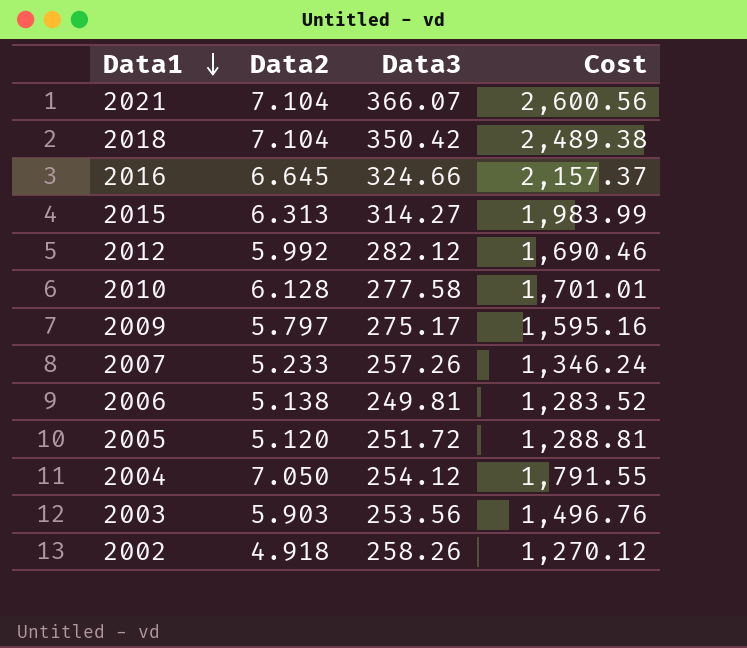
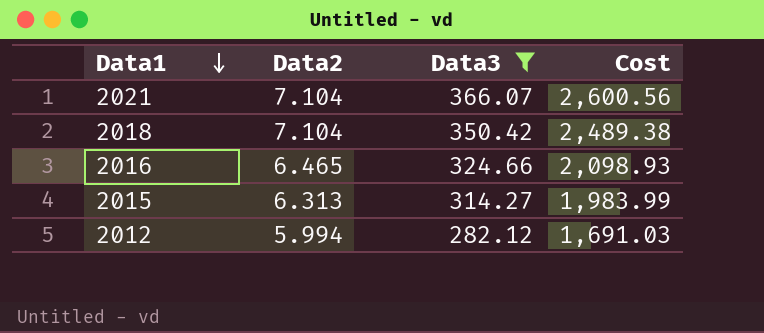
filter: none -> Data3 >= 282.12
2016 | Data2: 6.645 -> 6.465
2016 | Cost: 2,157.37 -> 2,098.93
2012 | Data2: 5.992 -> 5.994
2012 | Cost: 1,690.46 -> 1,691.03

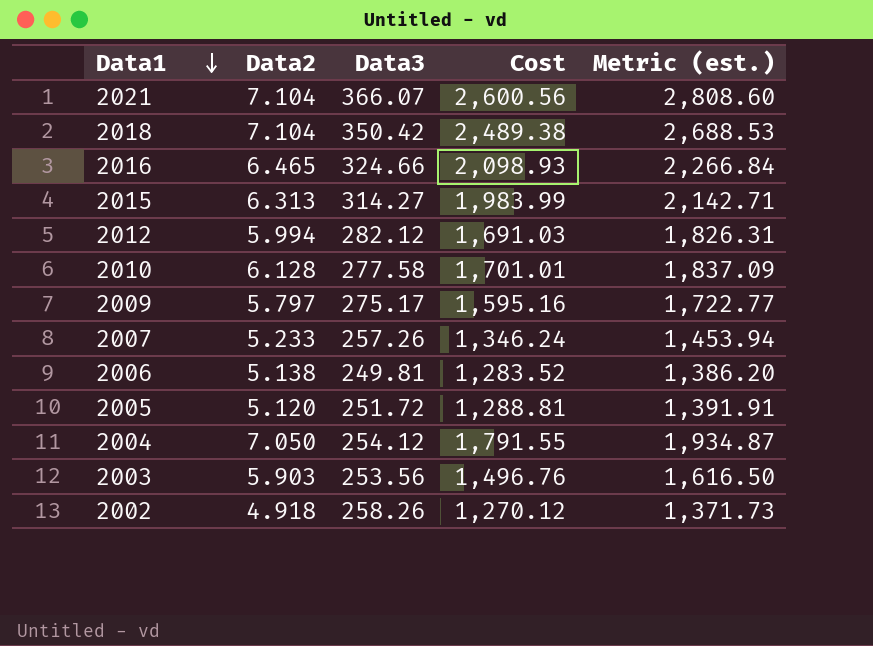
filter: Data3 >= 282.12 -> none
column Metric (est.) | formula: none -> [Cost] * 1.08

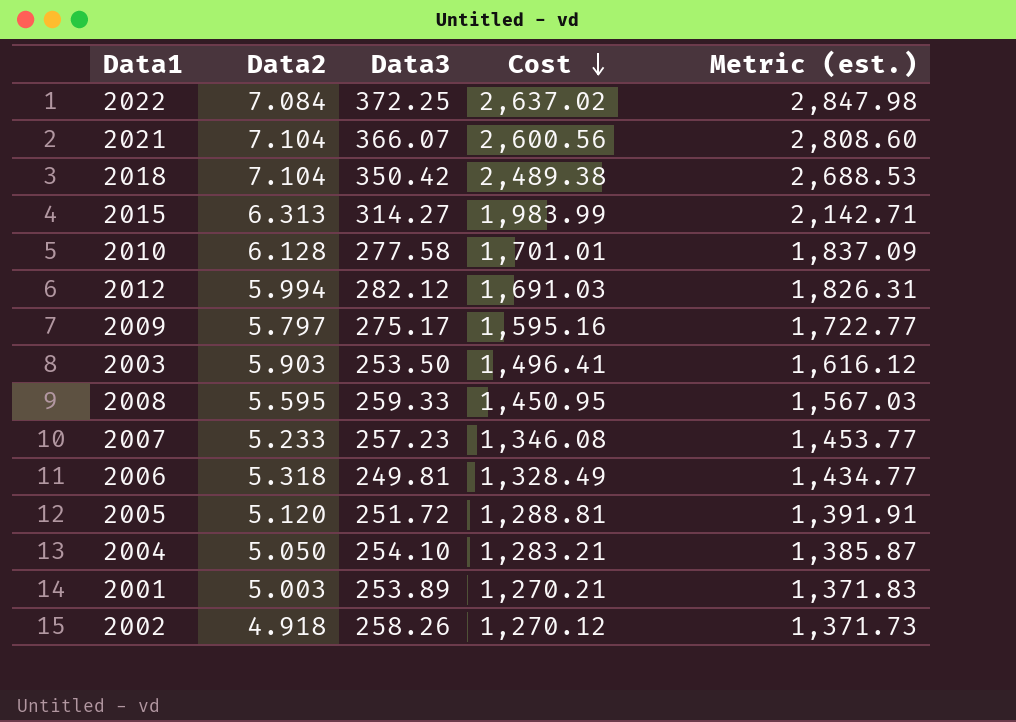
row order: Data1 descending -> Cost descending
row 2016: 6.465 | 324.66 | 2,098.93 | 2,266.84 -> none
row 2022: none -> 7.084 | 372.25 | 2,637.02 | 2,847.98
2003 | Data3: 253.56 -> 253.50
2003 | Cost: 1,496.76 -> 1,496.41
2003 | Metric (est.): 1,616.50 -> 1,616.12
row 2008: none -> 5.595 | 259.33 | 1,450.95 | 1,567.03
2007 | Data3: 257.26 -> 257.23
2007 | Cost: 1,346.24 -> 1,346.08
2007 | Metric (est.): 1,453.94 -> 1,453.77
2006 | Data2: 5.138 -> 5.318
2006 | Cost: 1,283.52 -> 1,328.49
2006 | Metric (est.): 1,386.20 -> 1,434.77
2004 | Data2: 7.050 -> 5.050
2004 | Data3: 254.12 -> 254.10
2004 | Cost: 1,791.55 -> 1,283.21
2004 | Metric (est.): 1,934.87 -> 1,385.87
row 2001: none -> 5.003 | 253.89 | 1,270.21 | 1,371.83

